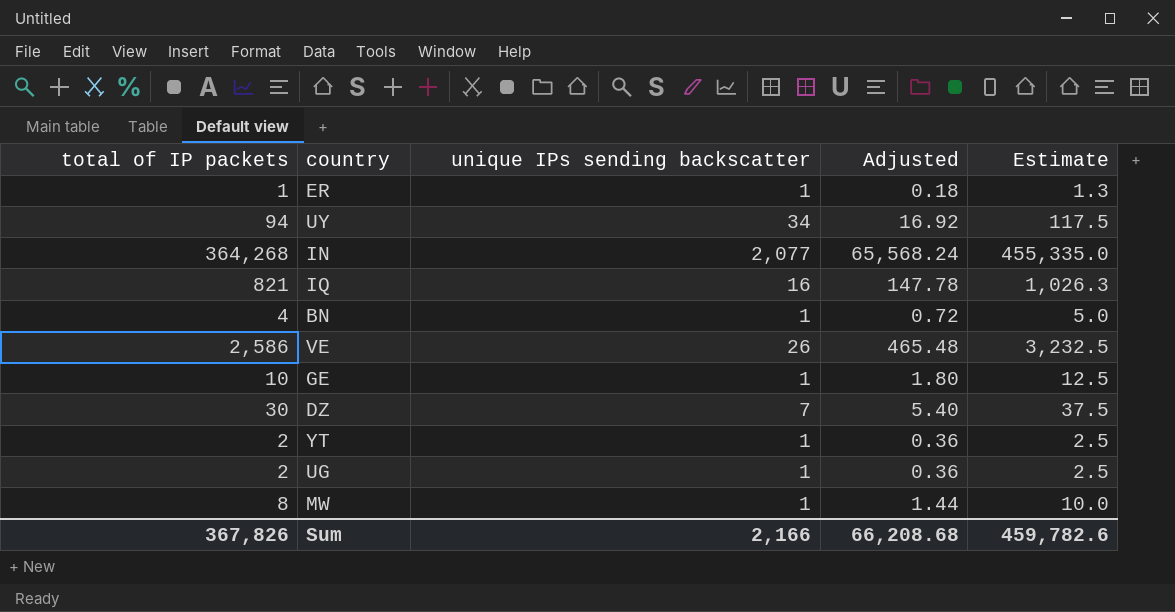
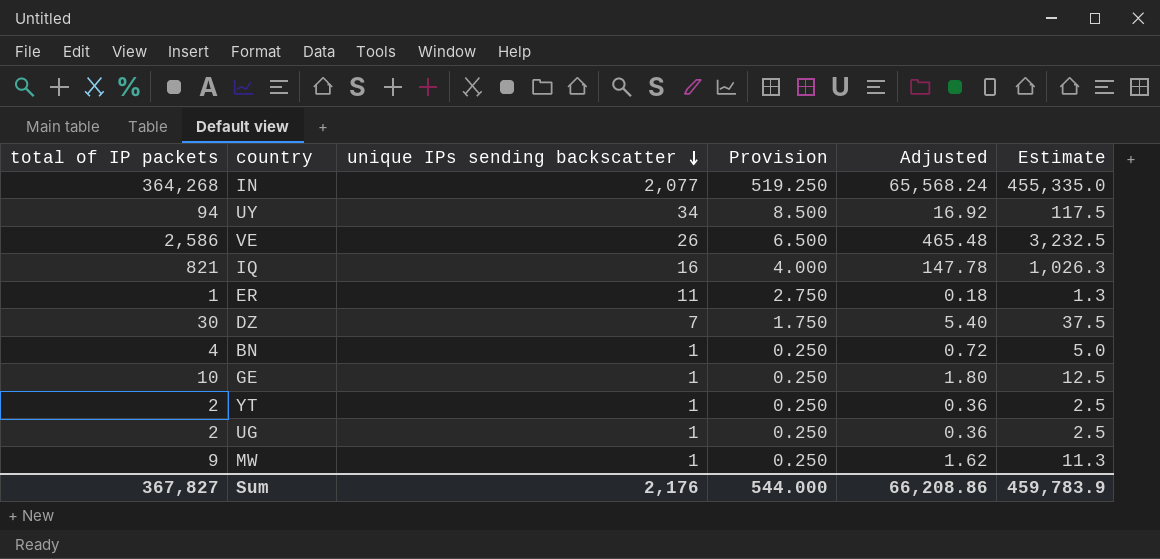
row order: none -> unique IPs sending backscatter descending
column Provision | formula: none -> [unique IPs sending backscatter] * 0.25
ER | unique IPs sending backscatter: 1 -> 11
MW | total of IP packets: 8 -> 9
MW | Adjusted: 1.44 -> 1.62
MW | Estimate: 10.0 -> 11.3
Sum | total of IP packets: 367,826 -> 367,827
Sum | unique IPs sending backscatter: 2,166 -> 2,176
Sum | Adjusted: 66,208.68 -> 66,208.86
Sum | Estimate: 459,782.6 -> 459,783.9

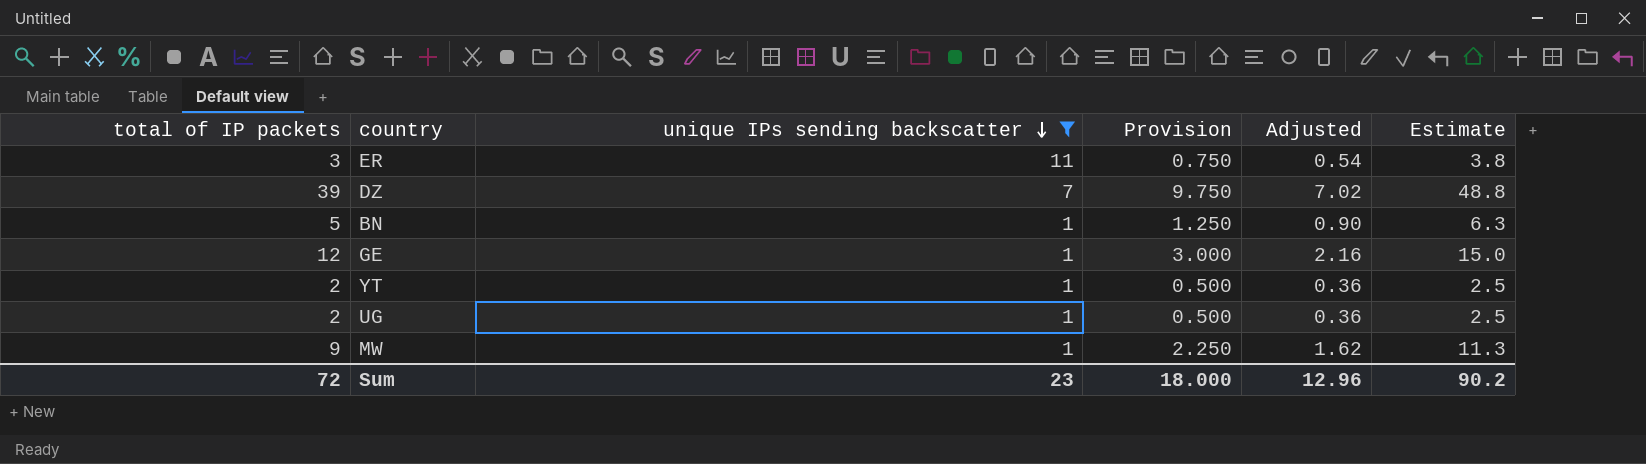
filter: none -> unique IPs sending backscatter <= 11
column Provision | formula: [unique IPs sending backscatter] * 0.25 -> [total of IP packets] * 0.25
ER | total of IP packets: 1 -> 3
ER | Adjusted: 0.18 -> 0.54
ER | Estimate: 1.3 -> 3.8
DZ | total of IP packets: 30 -> 39
DZ | Adjusted: 5.40 -> 7.02
DZ | Estimate: 37.5 -> 48.8
BN | total of IP packets: 4 -> 5
BN | Adjusted: 0.72 -> 0.90
BN | Estimate: 5.0 -> 6.3
GE | total of IP packets: 10 -> 12
GE | Adjusted: 1.80 -> 2.16
GE | Estimate: 12.5 -> 15.0
Sum | total of IP packets: 367,827 -> 72
Sum | unique IPs sending backscatter: 2,176 -> 23
Sum | Provision: 544.000 -> 18.000
Sum | Adjusted: 66,208.86 -> 12.96
Sum | Estimate: 459,783.9 -> 90.2

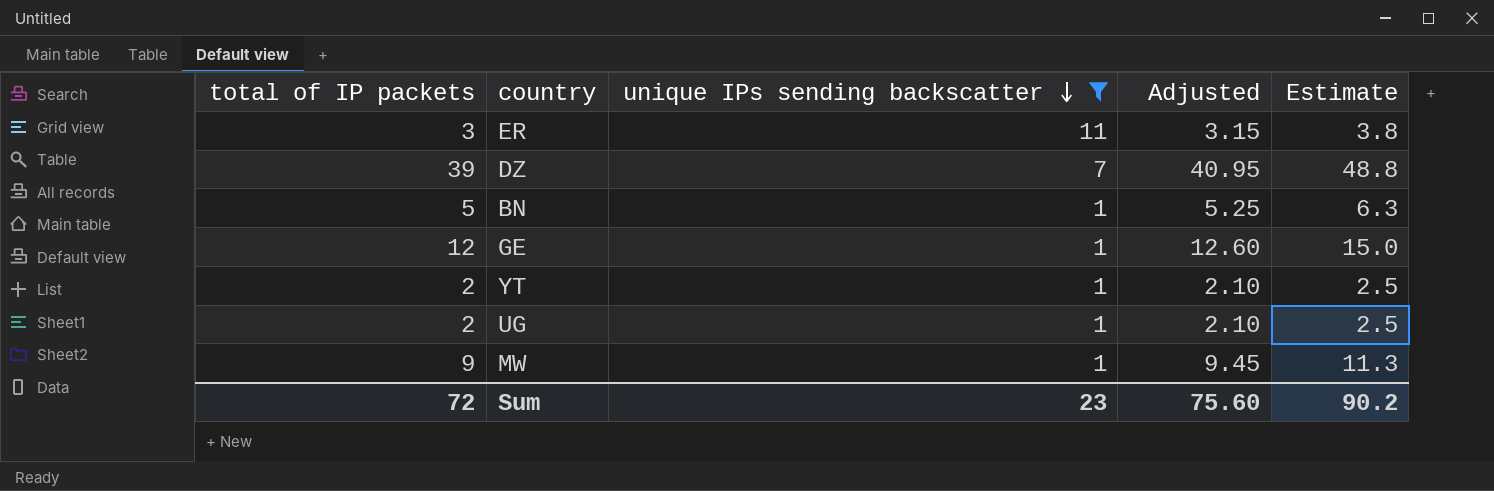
column Provision | formula: [total of IP packets] * 0.25 -> none
column Adjusted | formula: [total of IP packets] * 0.18 -> [total of IP packets] * 1.05
Sum | Adjusted: 12.96 -> 75.60

